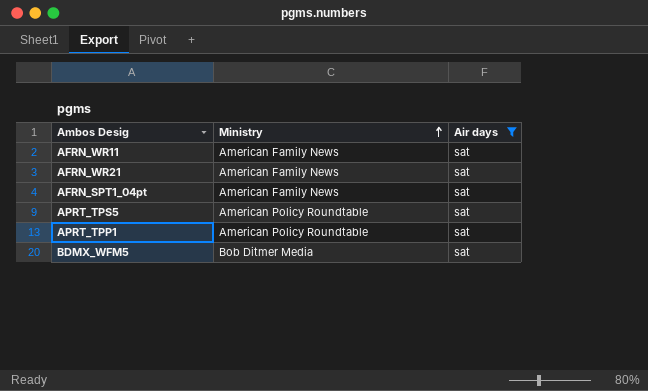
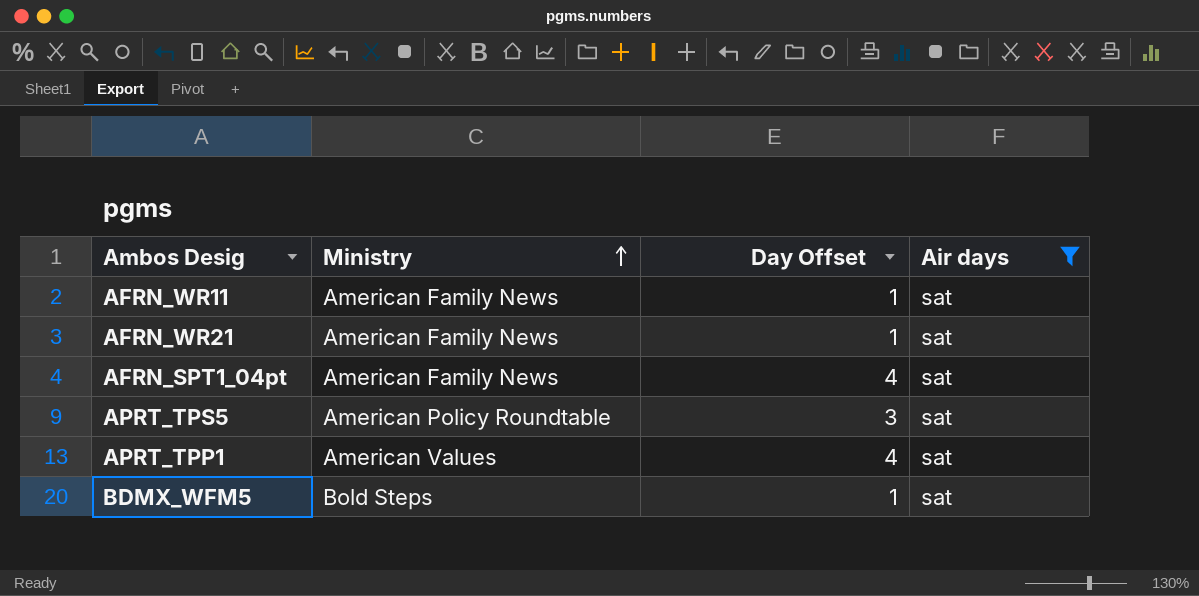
column Day Offset | position: none -> 3
APRT_TPP1 | Ministry: American Policy Roundtable -> American Values
BDMX_WFM5 | Ministry: Bob Ditmer Media -> Bold Steps

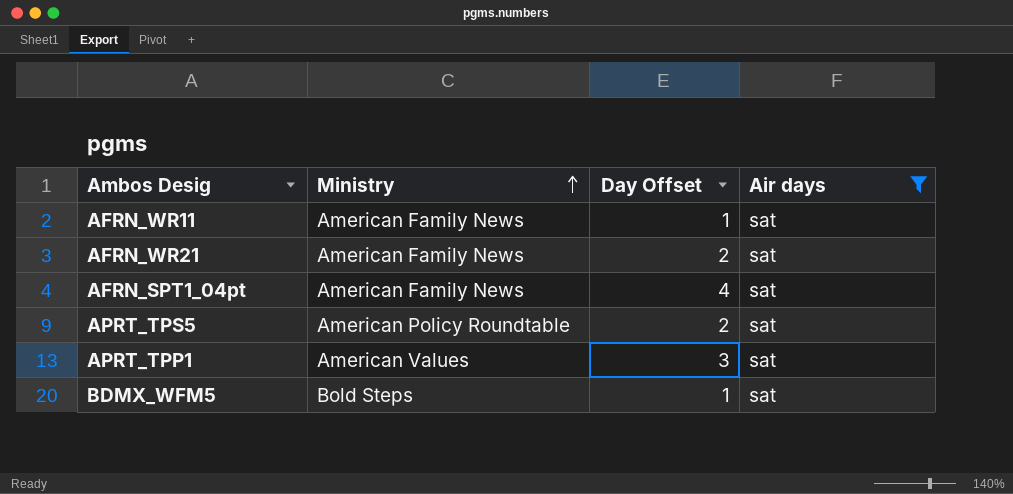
AFRN_WR21 | Day Offset: 1 -> 2
APRT_TPS5 | Day Offset: 3 -> 2
APRT_TPP1 | Day Offset: 4 -> 3

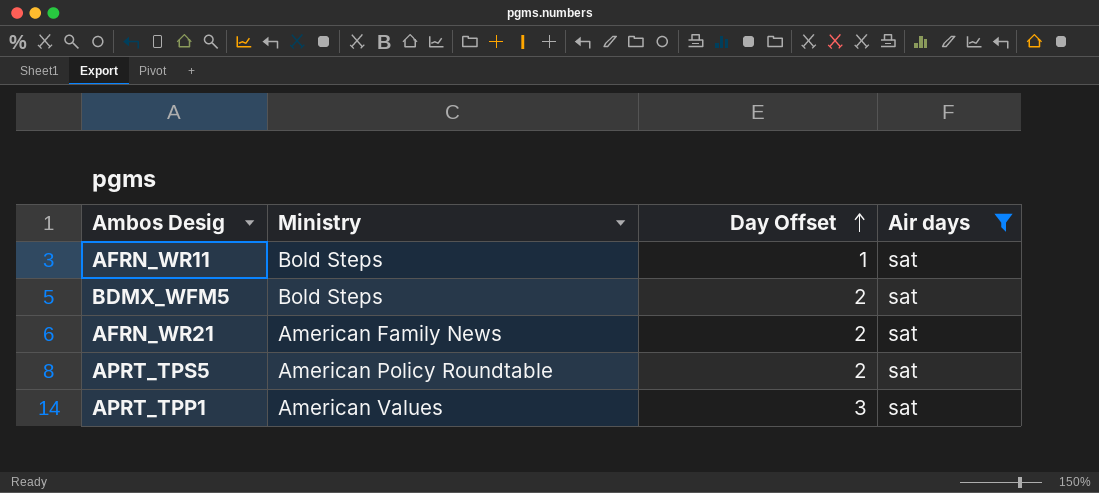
row order: Ministry ascending -> Day Offset ascending
row AFRN_SPT1_04pt: American Family News | 4 | sat -> none
AFRN_WR11 | Ministry: American Family News -> Bold Steps
BDMX_WFM5 | Day Offset: 1 -> 2

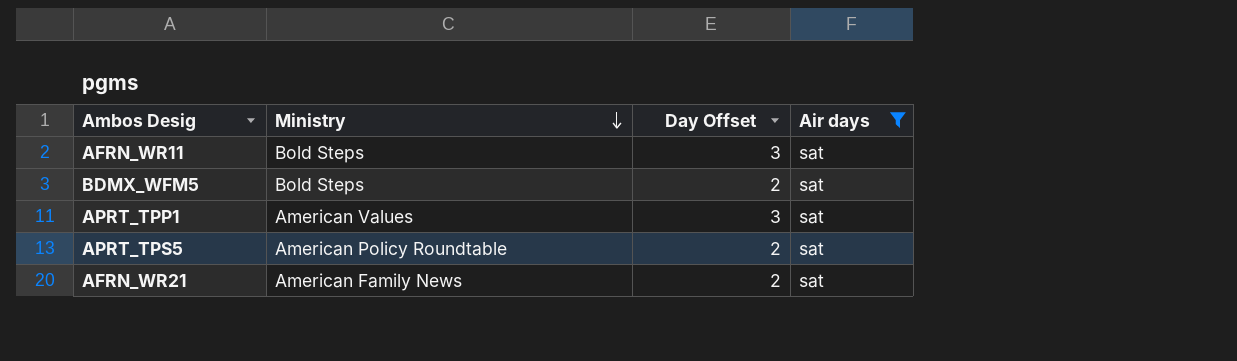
row order: Day Offset ascending -> Ministry descending
AFRN_WR11 | Day Offset: 1 -> 3

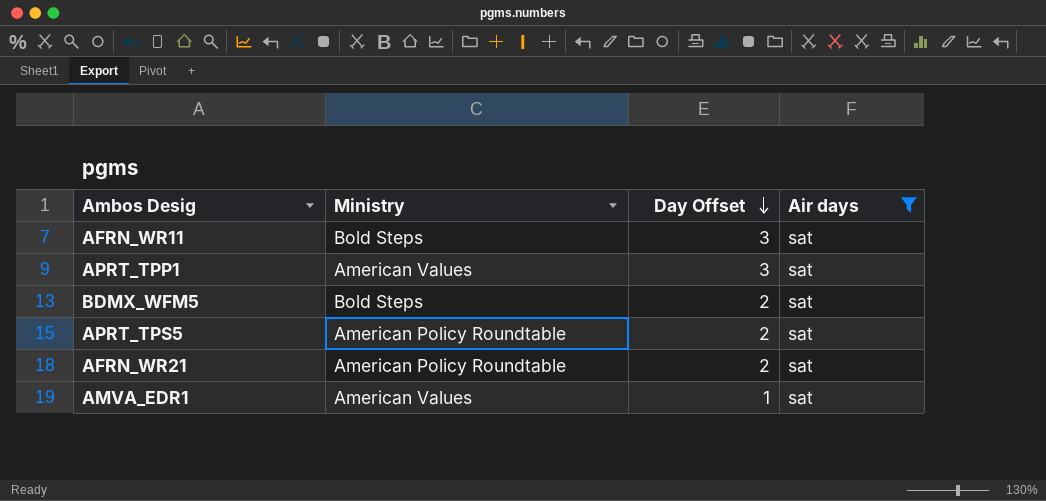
row order: Ministry descending -> Day Offset descending
AFRN_WR21 | Ministry: American Family News -> American Policy Roundtable
row AMVA_EDR1: none -> American Values | 1 | sat

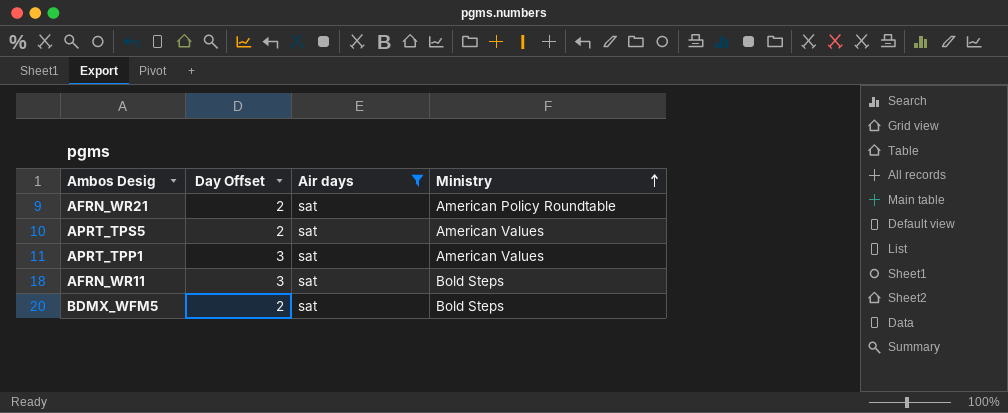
row order: Day Offset descending -> Ministry ascending
column Ministry | position: 2 -> 4
row AMVA_EDR1: American Values | 1 | sat -> none
APRT_TPS5 | Ministry: American Policy Roundtable -> American Values

